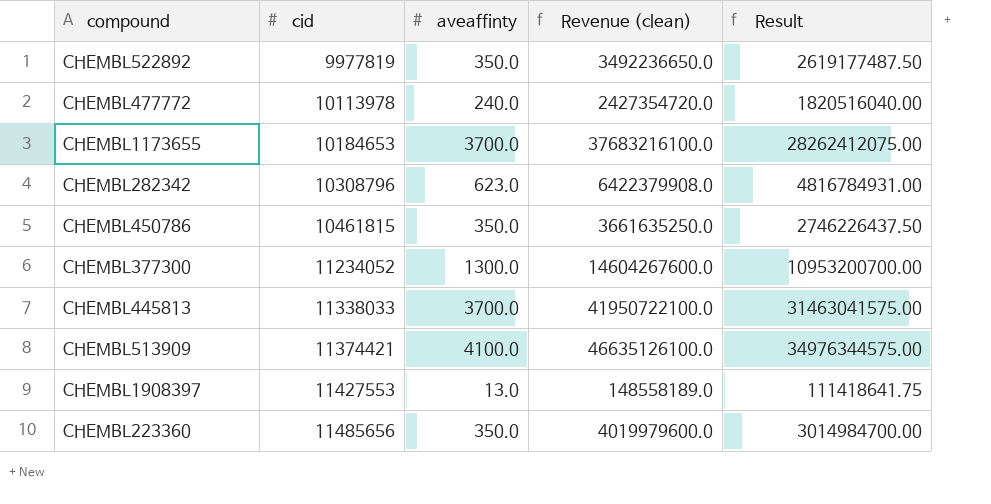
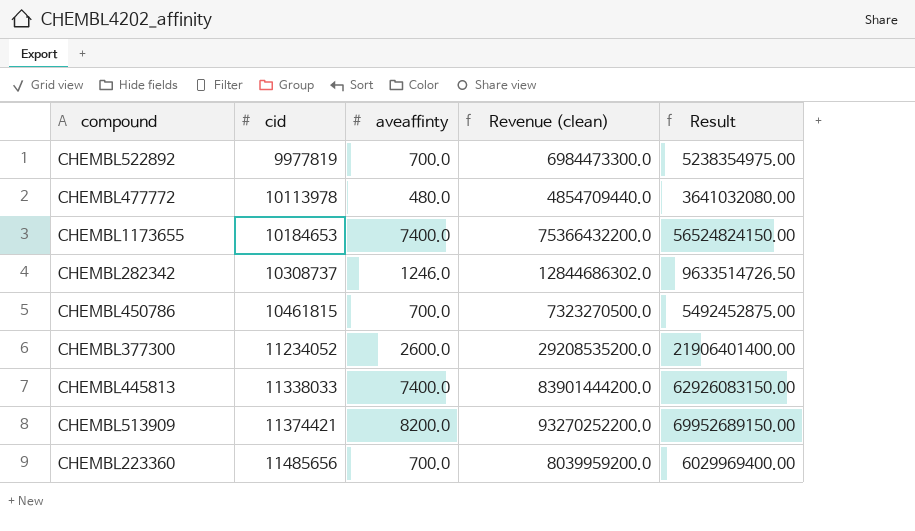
row CHEMBL1908397: 11427553 | 13.0 | 148558189.0 | 111418641.75 -> none
CHEMBL522892 | aveaffinty: 350.0 -> 700.0
CHEMBL522892 | Revenue (clean): 3492236650.0 -> 6984473300.0
CHEMBL522892 | Result: 2619177487.50 -> 5238354975.00
CHEMBL477772 | aveaffinty: 240.0 -> 480.0
CHEMBL477772 | Revenue (clean): 2427354720.0 -> 4854709440.0
CHEMBL477772 | Result: 1820516040.00 -> 3641032080.00
CHEMBL1173655 | aveaffinty: 3700.0 -> 7400.0
CHEMBL1173655 | Revenue (clean): 37683216100.0 -> 75366432200.0
CHEMBL1173655 | Result: 28262412075.00 -> 56524824150.00
CHEMBL282342 | cid: 10308796 -> 10308737
CHEMBL282342 | aveaffinty: 623.0 -> 1246.0
CHEMBL282342 | Revenue (clean): 6422379908.0 -> 12844686302.0
CHEMBL282342 | Result: 4816784931.00 -> 9633514726.50
CHEMBL450786 | aveaffinty: 350.0 -> 700.0
CHEMBL450786 | Revenue (clean): 3661635250.0 -> 7323270500.0
CHEMBL450786 | Result: 2746226437.50 -> 5492452875.00
CHEMBL377300 | aveaffinty: 1300.0 -> 2600.0
CHEMBL377300 | Revenue (clean): 14604267600.0 -> 29208535200.0
CHEMBL377300 | Result: 10953200700.00 -> 21906401400.00
CHEMBL445813 | aveaffinty: 3700.0 -> 7400.0
CHEMBL445813 | Revenue (clean): 41950722100.0 -> 83901444200.0
CHEMBL445813 | Result: 31463041575.00 -> 62926083150.00
CHEMBL513909 | aveaffinty: 4100.0 -> 8200.0
CHEMBL513909 | Revenue (clean): 46635126100.0 -> 93270252200.0
CHEMBL513909 | Result: 34976344575.00 -> 69952689150.00
CHEMBL223360 | aveaffinty: 350.0 -> 700.0
CHEMBL223360 | Revenue (clean): 4019979600.0 -> 8039959200.0
CHEMBL223360 | Result: 3014984700.00 -> 6029969400.00

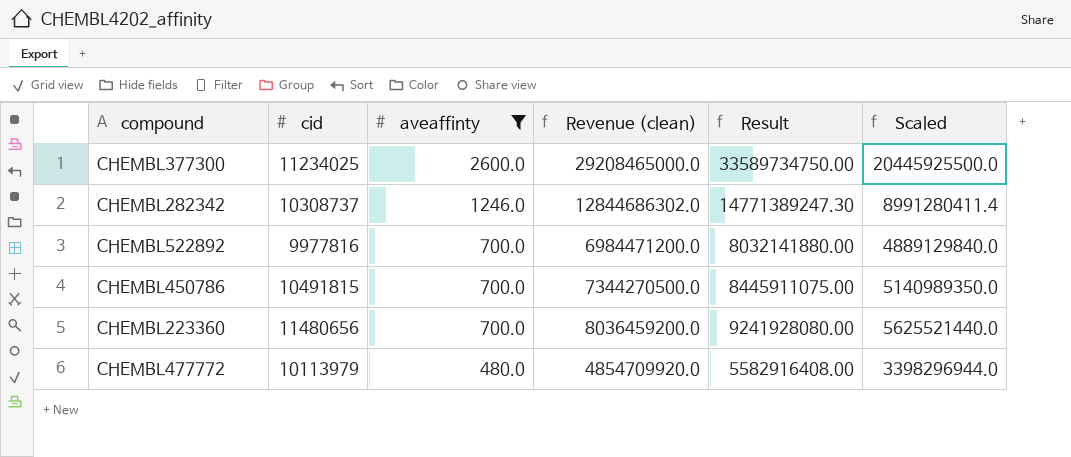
filter: none -> aveaffinty <= 2600.0
row order: cid ascending -> aveaffinty descending
column Result | formula: [Revenue (clean)] * 0.75 -> [Revenue (clean)] * 1.15
column Scaled | formula: none -> [Revenue (clean)] * 0.7
CHEMBL377300 | cid: 11234052 -> 11234025
CHEMBL377300 | Revenue (clean): 29208535200.0 -> 29208465000.0
CHEMBL522892 | cid: 9977819 -> 9977816
CHEMBL522892 | Revenue (clean): 6984473300.0 -> 6984471200.0
CHEMBL450786 | cid: 10461815 -> 10491815
CHEMBL450786 | Revenue (clean): 7323270500.0 -> 7344270500.0
CHEMBL223360 | cid: 11485656 -> 11480656
CHEMBL223360 | Revenue (clean): 8039959200.0 -> 8036459200.0
CHEMBL477772 | cid: 10113978 -> 10113979
CHEMBL477772 | Revenue (clean): 4854709440.0 -> 4854709920.0

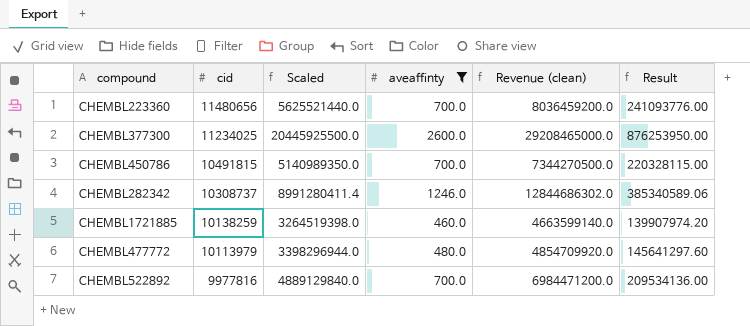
row order: aveaffinty descending -> cid descending
column Scaled | position: 6 -> 3
column Result | formula: [Revenue (clean)] * 1.15 -> [Revenue (clean)] * 0.03
row CHEMBL1721885: none -> 10138259 | 3264519398.0 | 460.0 | 4663599140.0 | 139907974.20

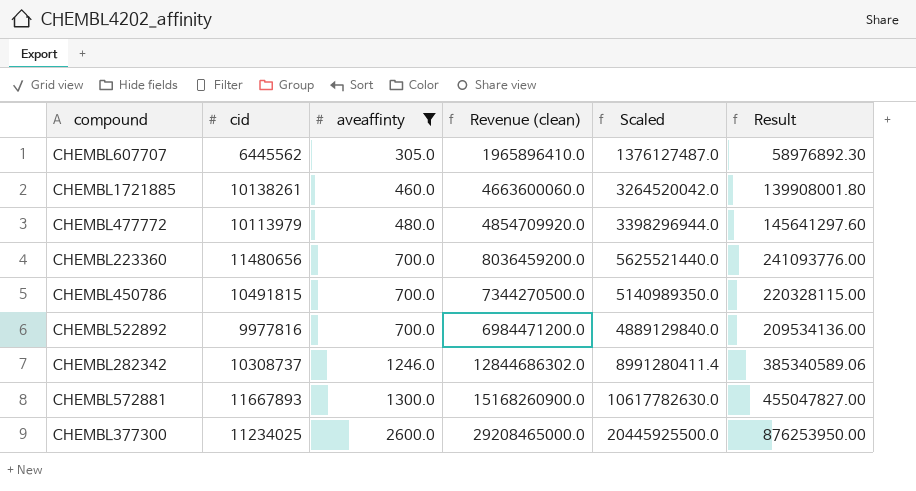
row order: cid descending -> aveaffinty ascending
column Scaled | position: 3 -> 5
row CHEMBL607707: none -> 6445562 | 305.0 | 1965896410.0 | 1376127487.0 | 58976892.30
CHEMBL1721885 | cid: 10138259 -> 10138261
CHEMBL1721885 | Revenue (clean): 4663599140.0 -> 4663600060.0
CHEMBL1721885 | Scaled: 3264519398.0 -> 3264520042.0
CHEMBL1721885 | Result: 139907974.20 -> 139908001.80
row CHEMBL572881: none -> 11667893 | 1300.0 | 15168260900.0 | 10617782630.0 | 455047827.00

